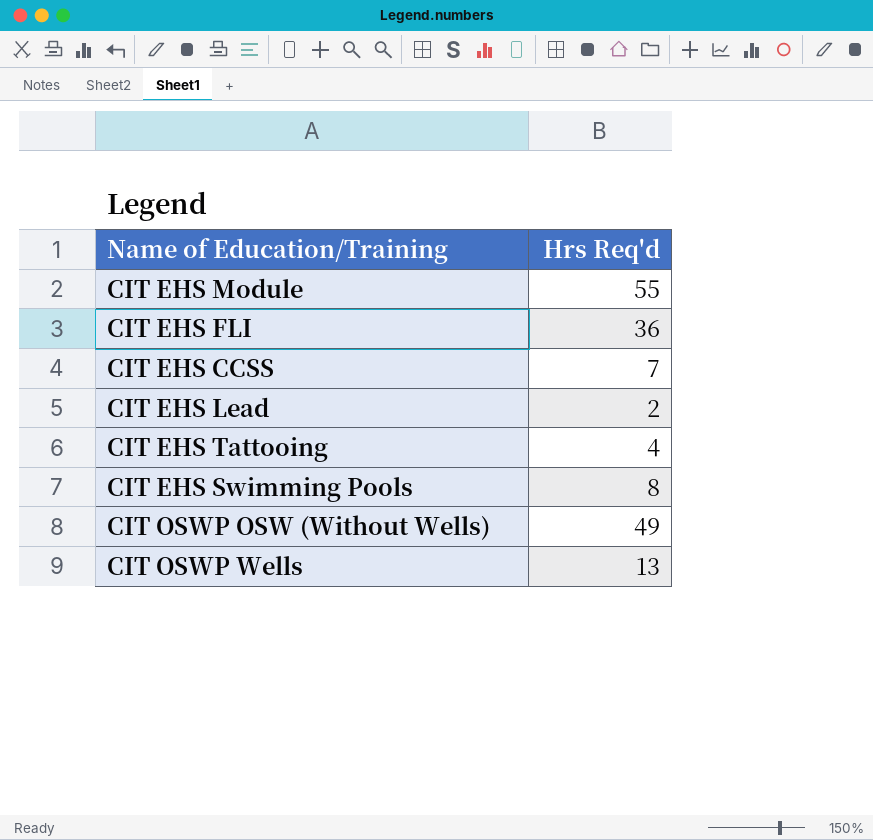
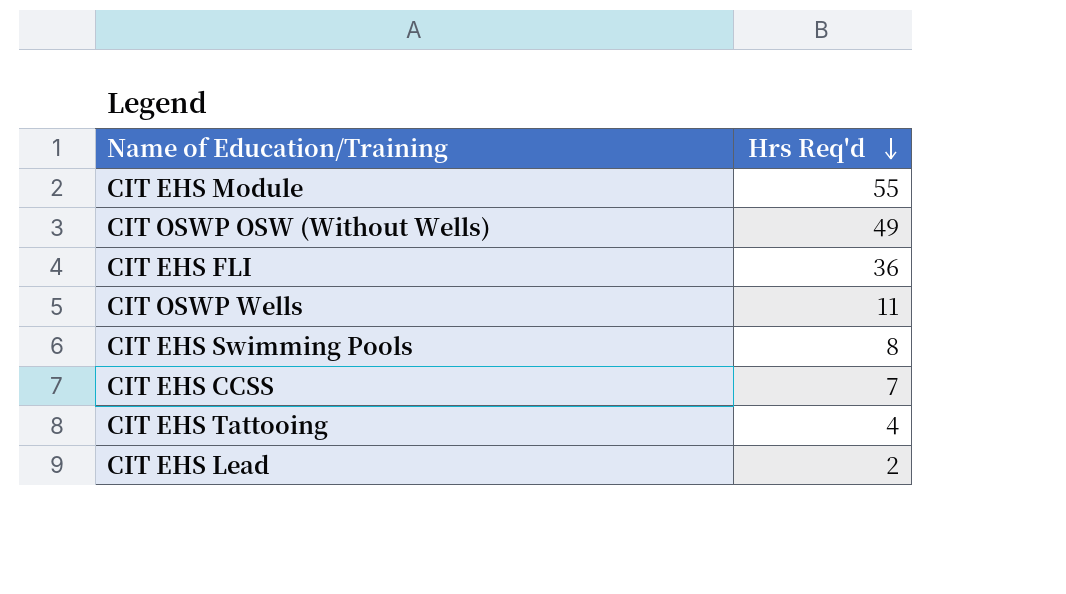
row order: none -> Hrs Req'd descending
CIT OSWP Wells | Hrs Req'd: 13 -> 11

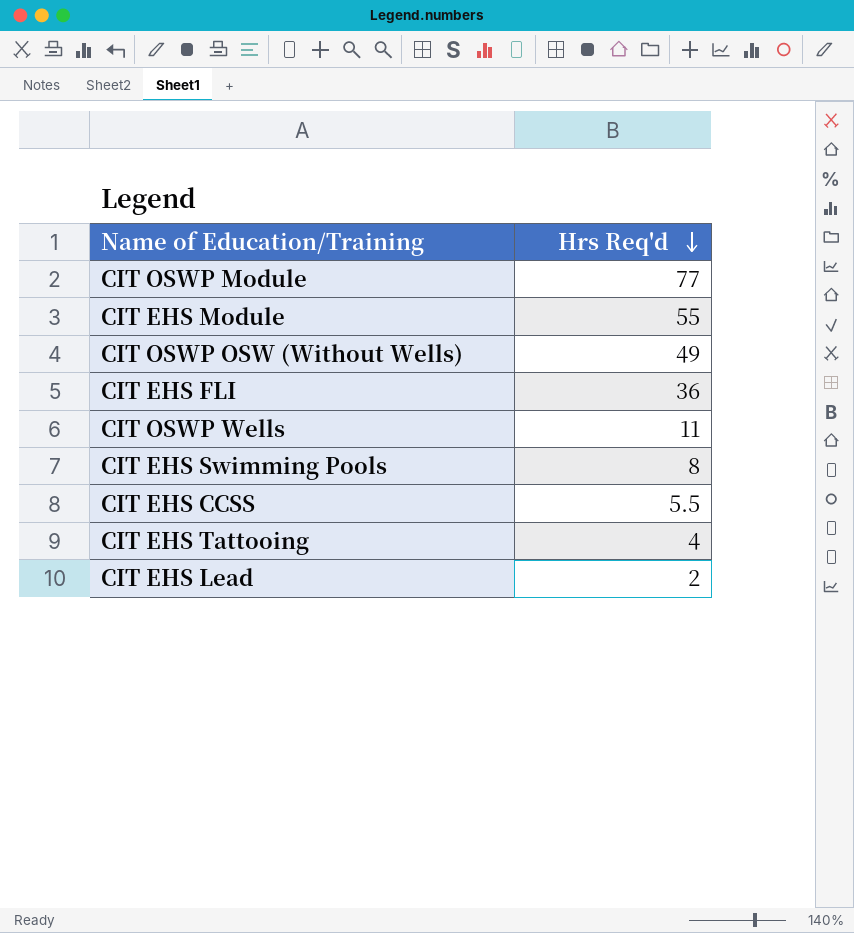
row CIT OSWP Module: none -> 77
CIT EHS CCSS | Hrs Req'd: 7 -> 5.5

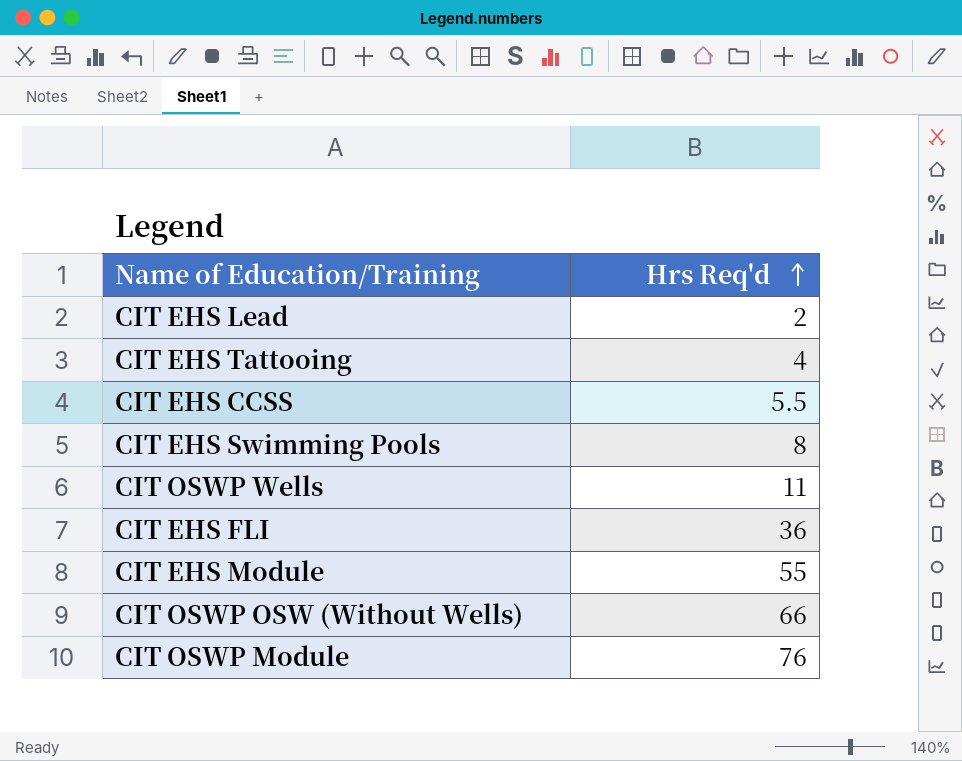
row order: Hrs Req'd descending -> Hrs Req'd ascending
CIT OSWP OSW (Without Wells) | Hrs Req'd: 49 -> 66
CIT OSWP Module | Hrs Req'd: 77 -> 76

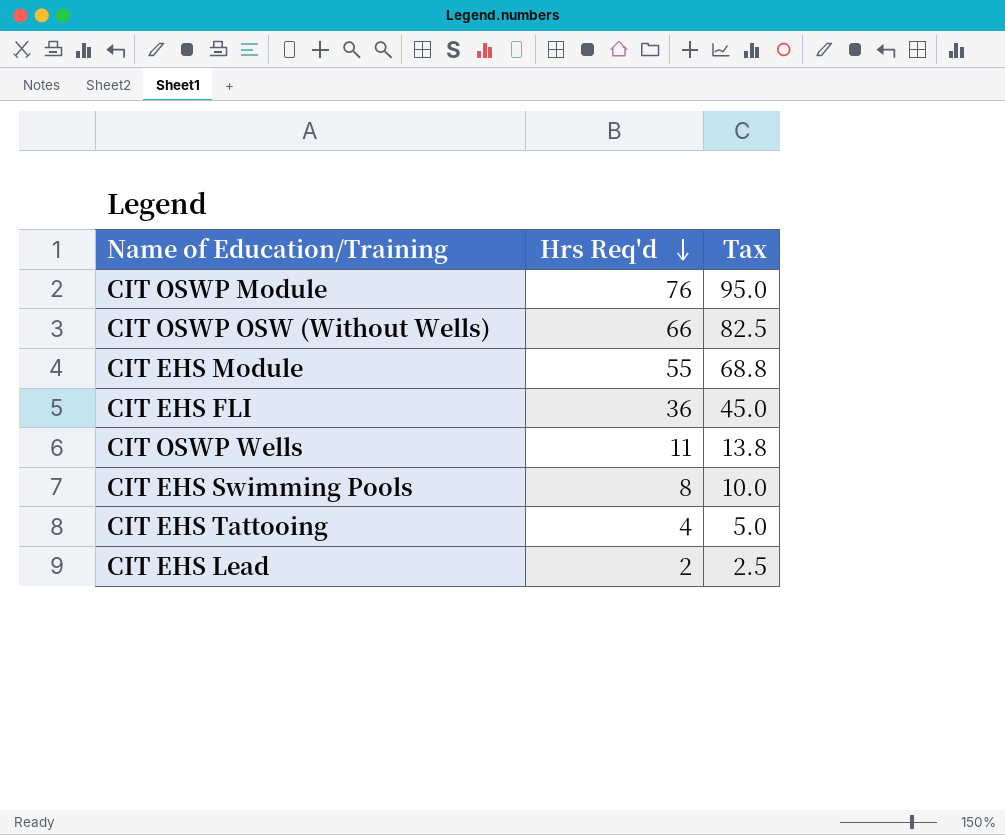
row order: Hrs Req'd ascending -> Hrs Req'd descending
column Tax | formula: none -> [Hrs Req'd] * 1.25
row CIT EHS CCSS: 5.5 -> none

